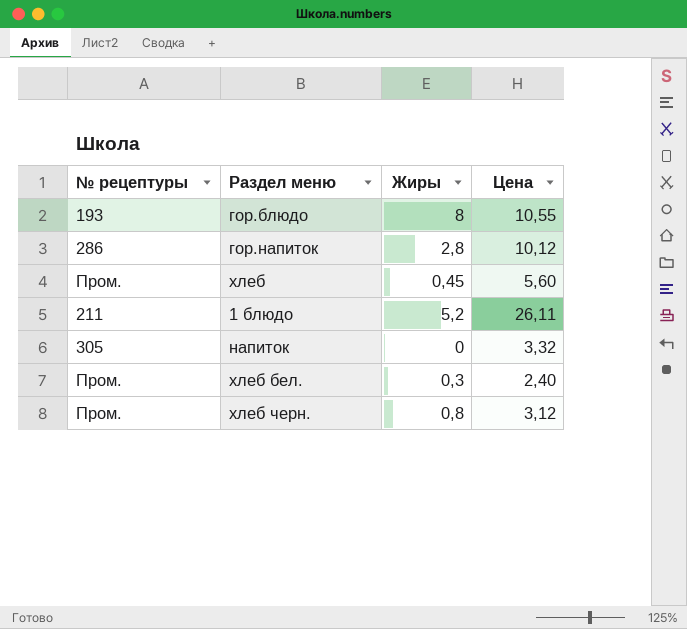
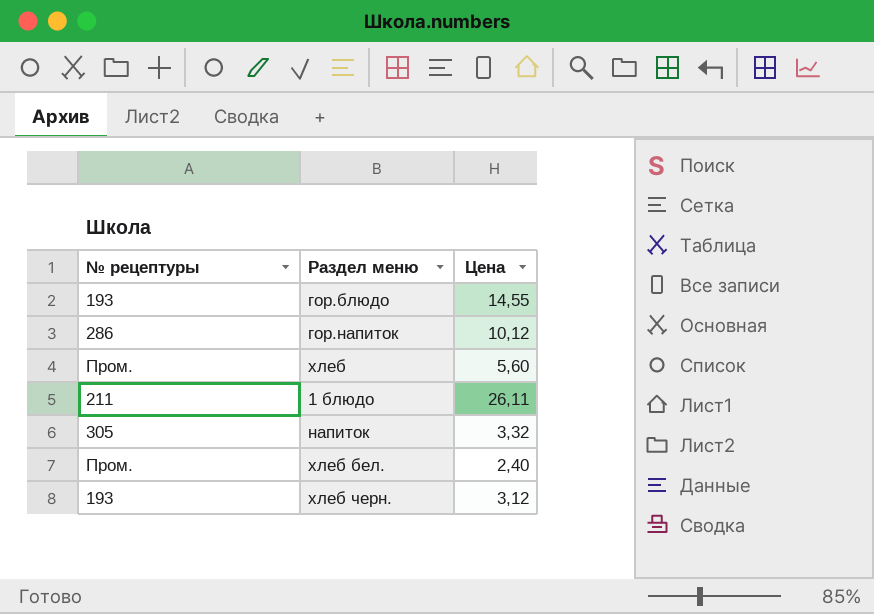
column Жиры | position: 3 -> none
гор.блюдо | Цена: 10,55 -> 14,55
хлеб черн. | № рецептуры: Пром. -> 193

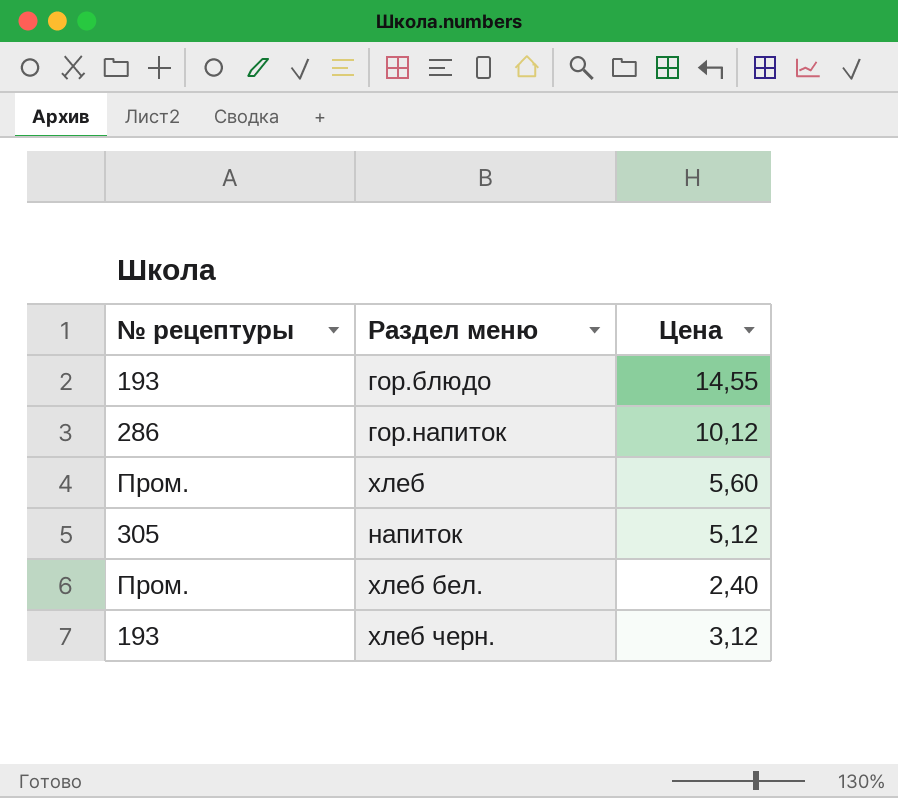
row 1 блюдо: 211 | 26,11 -> none
напиток | Цена: 3,32 -> 5,12

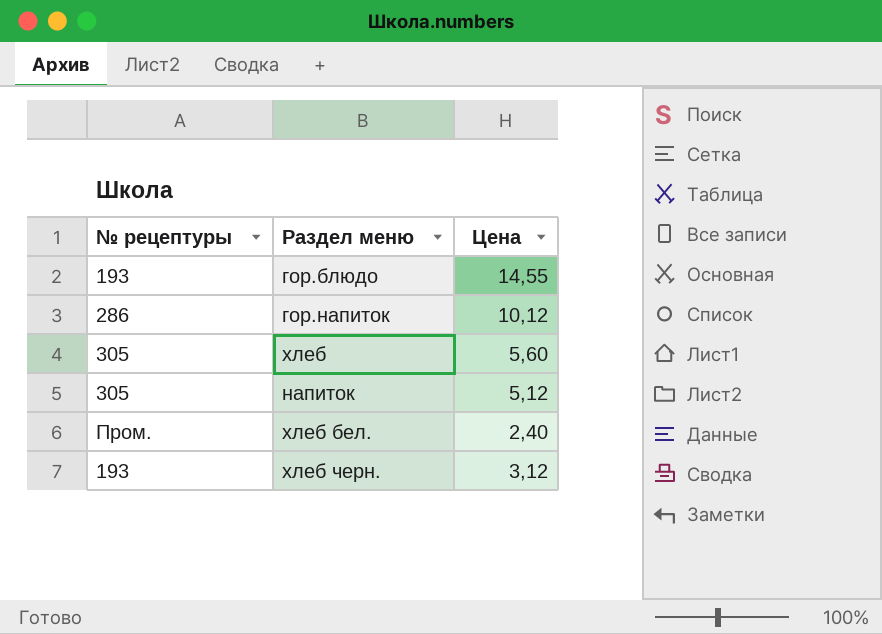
хлеб | № рецептуры: Пром. -> 305

